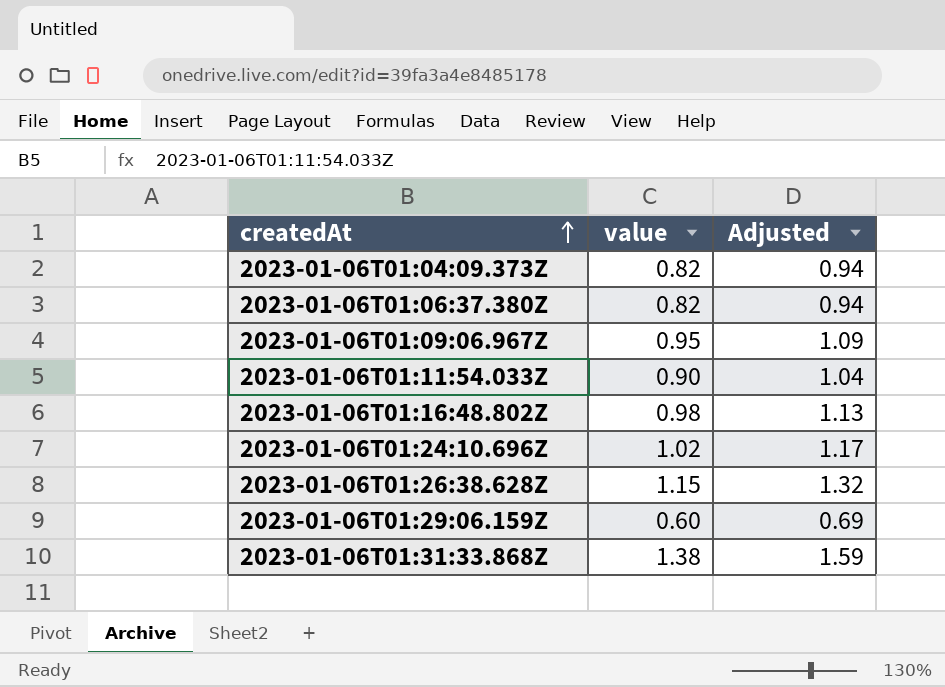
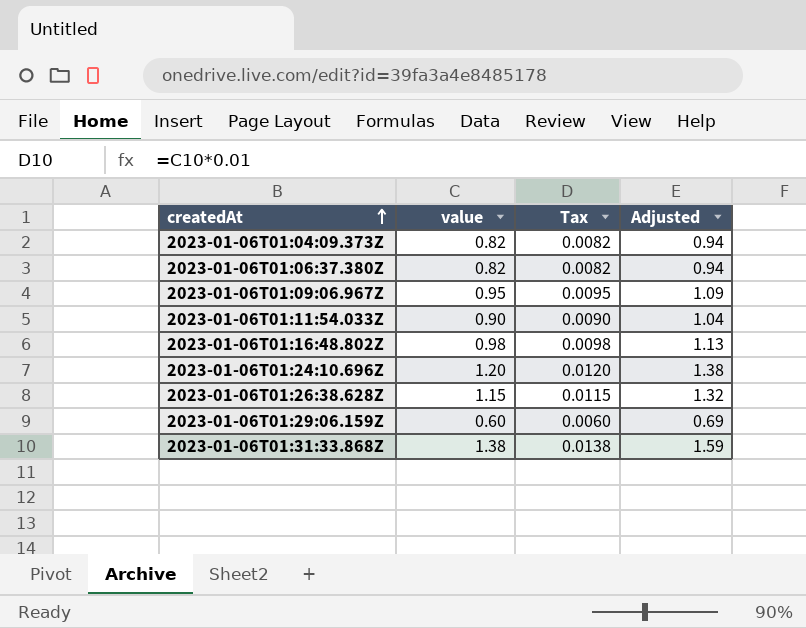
column Tax | formula: none -> [value] * 0.01
2023-01-06T01:24:10.696Z | value: 1.02 -> 1.20
2023-01-06T01:24:10.696Z | Adjusted: 1.17 -> 1.38

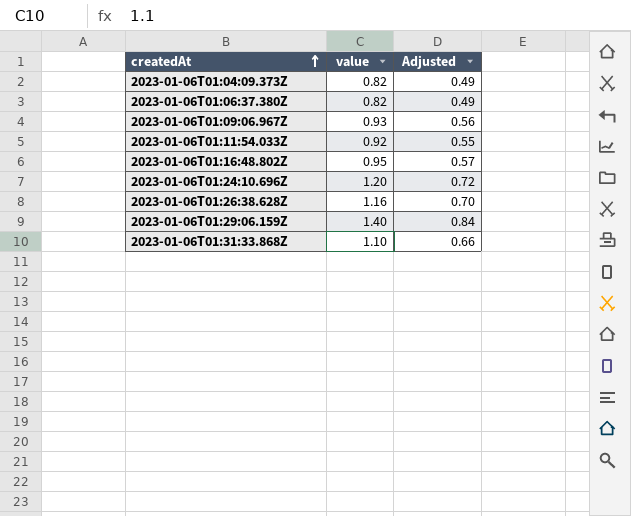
column Tax | formula: [value] * 0.01 -> none
column Adjusted | formula: [value] * 1.15 -> [value] * 0.6
2023-01-06T01:09:06.967Z | value: 0.95 -> 0.93
2023-01-06T01:11:54.033Z | value: 0.90 -> 0.92
2023-01-06T01:16:48.802Z | value: 0.98 -> 0.95
2023-01-06T01:26:38.628Z | value: 1.15 -> 1.16
2023-01-06T01:29:06.159Z | value: 0.60 -> 1.40
2023-01-06T01:31:33.868Z | value: 1.38 -> 1.10

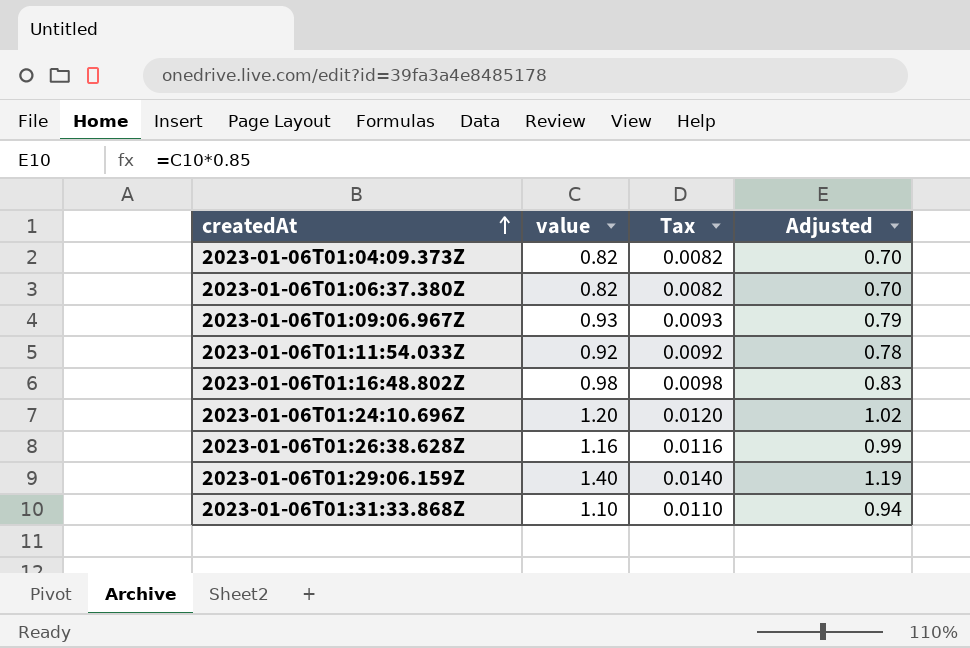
column Tax | formula: none -> [value] * 0.01
column Adjusted | formula: [value] * 0.6 -> [value] * 0.85
2023-01-06T01:16:48.802Z | value: 0.95 -> 0.98

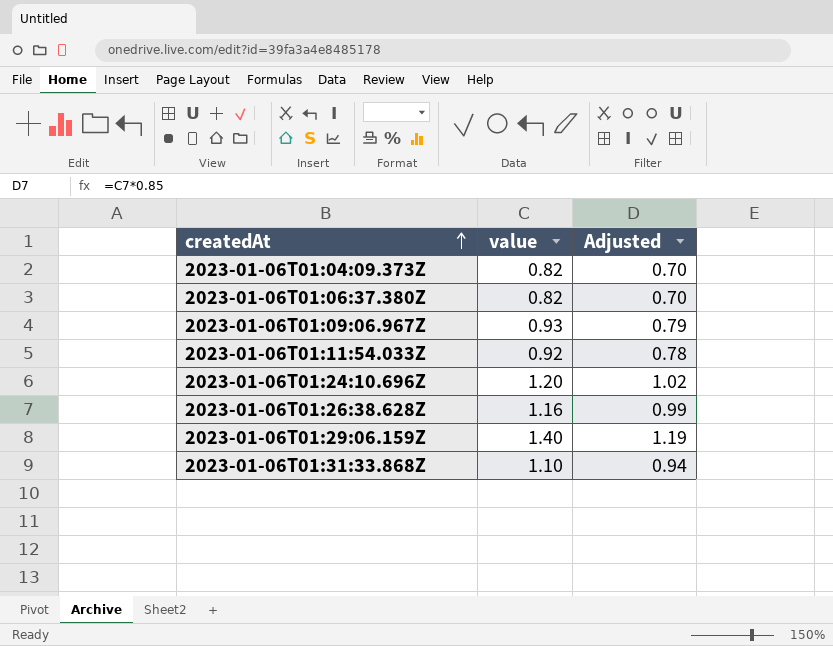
column Tax | formula: [value] * 0.01 -> none
row 2023-01-06T01:16:48.802Z: 0.98 | 0.0098 | 0.83 -> none

